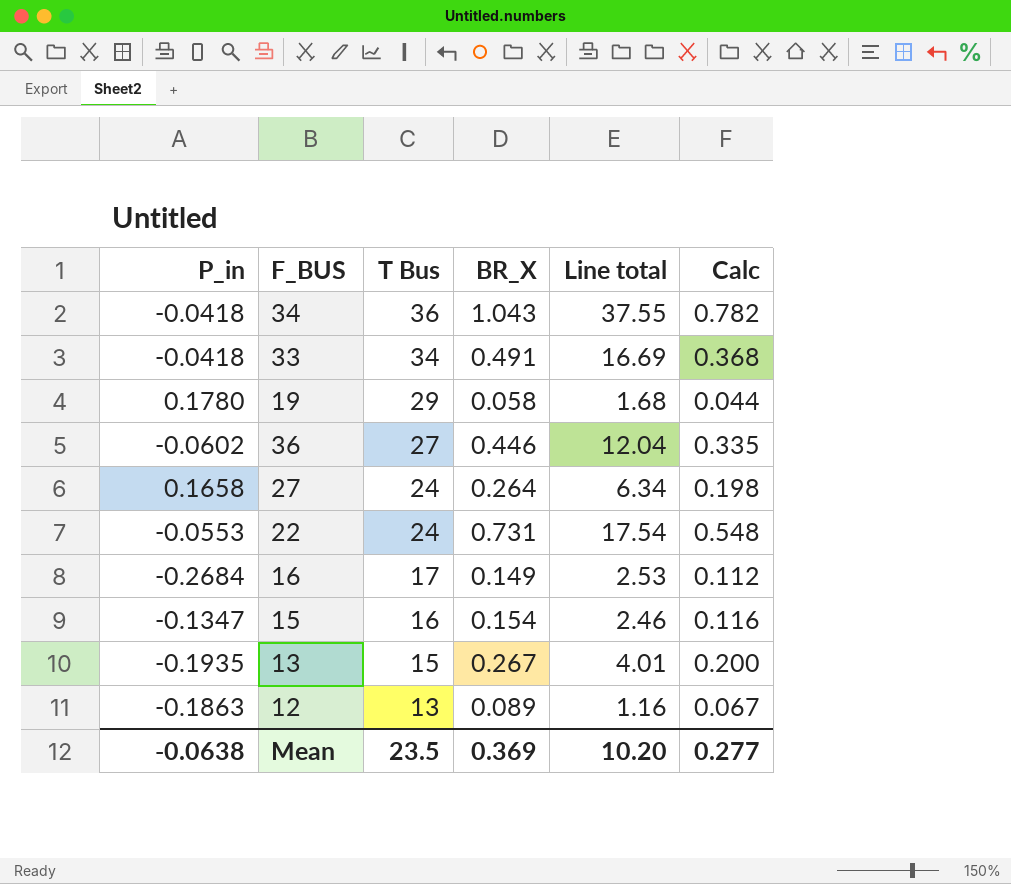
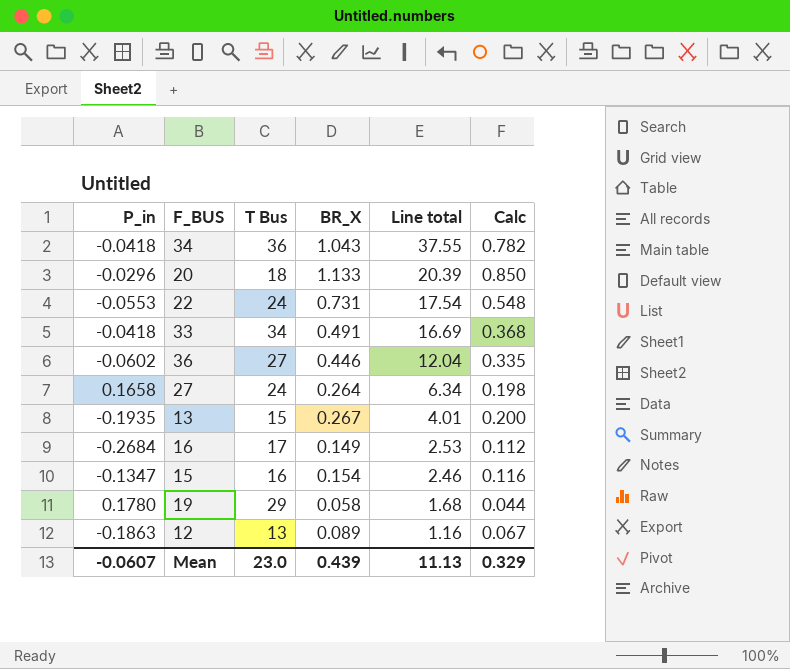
row order: T Bus descending -> Line total descending
row 20: none -> -0.0296 | 18 | 1.133 | 20.39 | 0.850
Mean | P_in: -0.0638 -> -0.0607
Mean | T Bus: 23.5 -> 23.0
Mean | BR_X: 0.369 -> 0.439
Mean | Line total: 10.20 -> 11.13
Mean | Calc: 0.277 -> 0.329

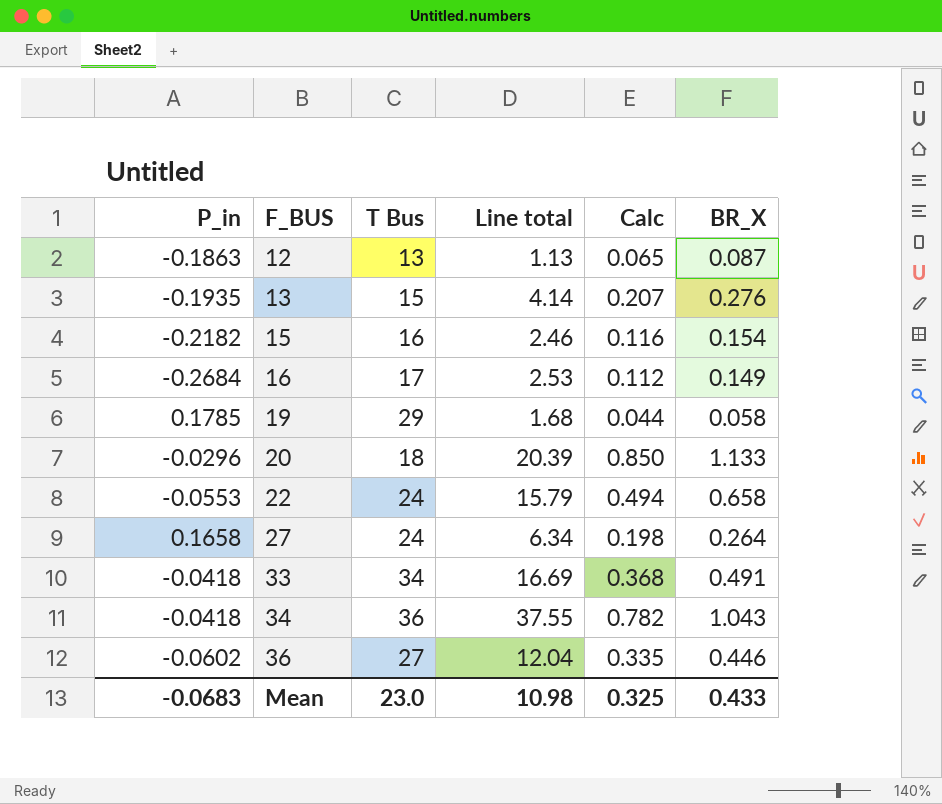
row order: Line total descending -> F_BUS ascending
column BR_X | position: 4 -> 6
12 | Line total: 1.16 -> 1.13
12 | Calc: 0.067 -> 0.065
12 | BR_X: 0.089 -> 0.087
13 | Line total: 4.01 -> 4.14
13 | Calc: 0.200 -> 0.207
13 | BR_X: 0.267 -> 0.276
15 | P_in: -0.1347 -> -0.2182
19 | P_in: 0.1780 -> 0.1785
22 | Line total: 17.54 -> 15.79
22 | Calc: 0.548 -> 0.494
22 | BR_X: 0.731 -> 0.658
Mean | P_in: -0.0607 -> -0.0683
Mean | Line total: 11.13 -> 10.98
Mean | Calc: 0.329 -> 0.325
Mean | BR_X: 0.439 -> 0.433

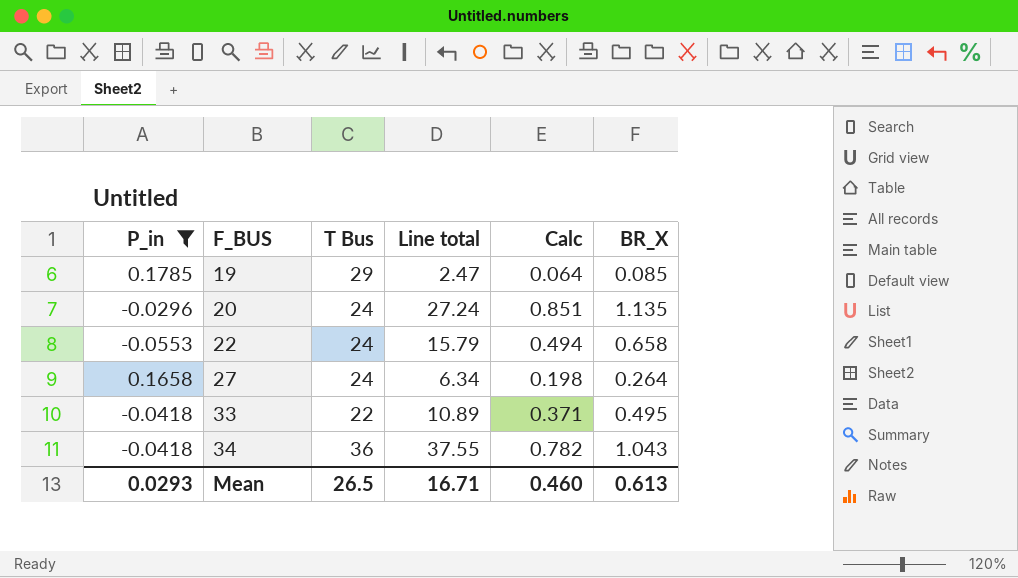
filter: none -> P_in >= -0.0553
19 | Line total: 1.68 -> 2.47
19 | Calc: 0.044 -> 0.064
19 | BR_X: 0.058 -> 0.085
20 | T Bus: 18 -> 24
20 | Line total: 20.39 -> 27.24
20 | Calc: 0.850 -> 0.851
20 | BR_X: 1.133 -> 1.135
33 | T Bus: 34 -> 22
33 | Line total: 16.69 -> 10.89
33 | Calc: 0.368 -> 0.371
33 | BR_X: 0.491 -> 0.495
Mean | P_in: -0.0683 -> 0.0293
Mean | T Bus: 23.0 -> 26.5
Mean | Line total: 10.98 -> 16.71
Mean | Calc: 0.325 -> 0.460
Mean | BR_X: 0.433 -> 0.613

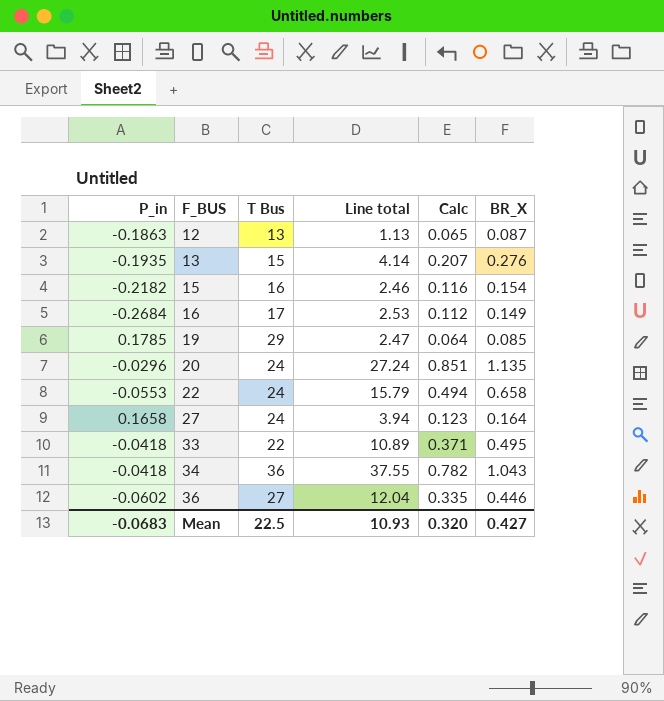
filter: P_in >= -0.0553 -> none
27 | Line total: 6.34 -> 3.94
27 | Calc: 0.198 -> 0.123
27 | BR_X: 0.264 -> 0.164
Mean | P_in: 0.0293 -> -0.0683
Mean | T Bus: 26.5 -> 22.5
Mean | Line total: 16.71 -> 10.93
Mean | Calc: 0.460 -> 0.320
Mean | BR_X: 0.613 -> 0.427

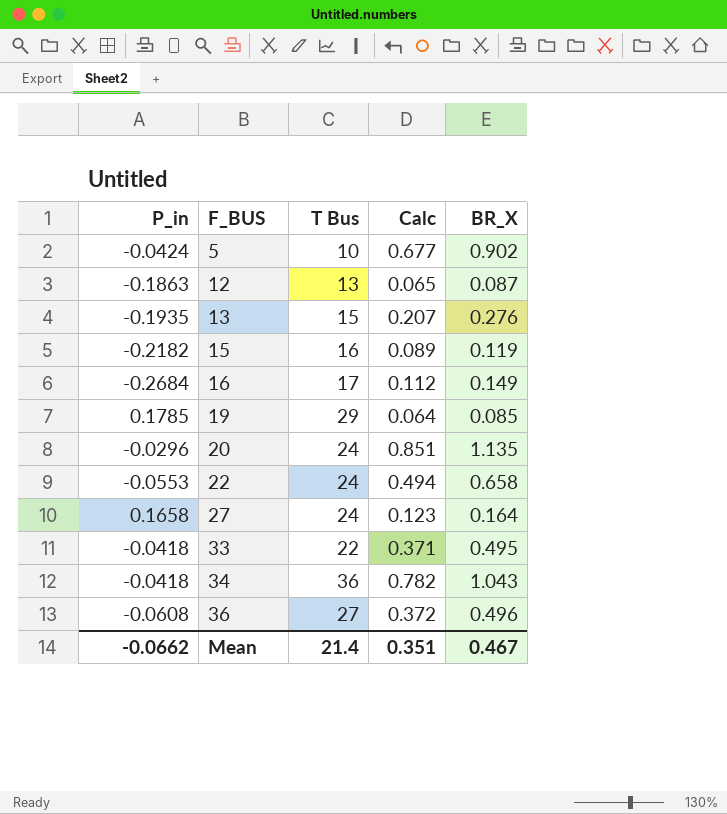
column Line total | formula: [T Bus] * [BR_X] -> none
row 5: none -> -0.0424 | 10 | 0.677 | 0.902
15 | Calc: 0.116 -> 0.089
15 | BR_X: 0.154 -> 0.119
36 | P_in: -0.0602 -> -0.0608
36 | Calc: 0.335 -> 0.372
36 | BR_X: 0.446 -> 0.496
Mean | P_in: -0.0683 -> -0.0662
Mean | T Bus: 22.5 -> 21.4
Mean | Calc: 0.320 -> 0.351
Mean | BR_X: 0.427 -> 0.467

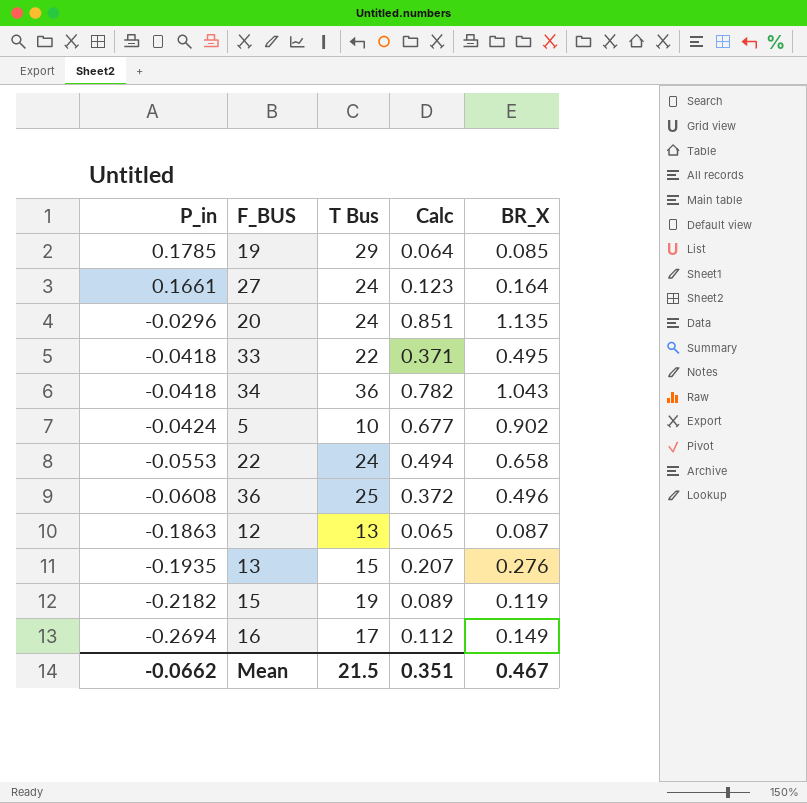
row order: F_BUS ascending -> P_in descending
27 | P_in: 0.1658 -> 0.1661
36 | T Bus: 27 -> 25
15 | T Bus: 16 -> 19
16 | P_in: -0.2684 -> -0.2694
Mean | T Bus: 21.4 -> 21.5

